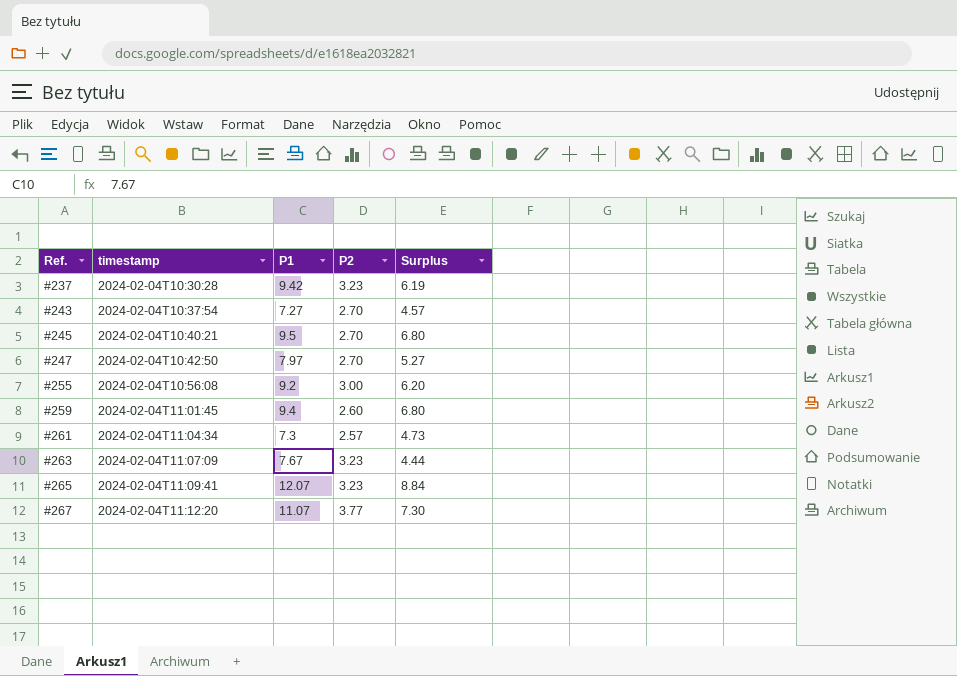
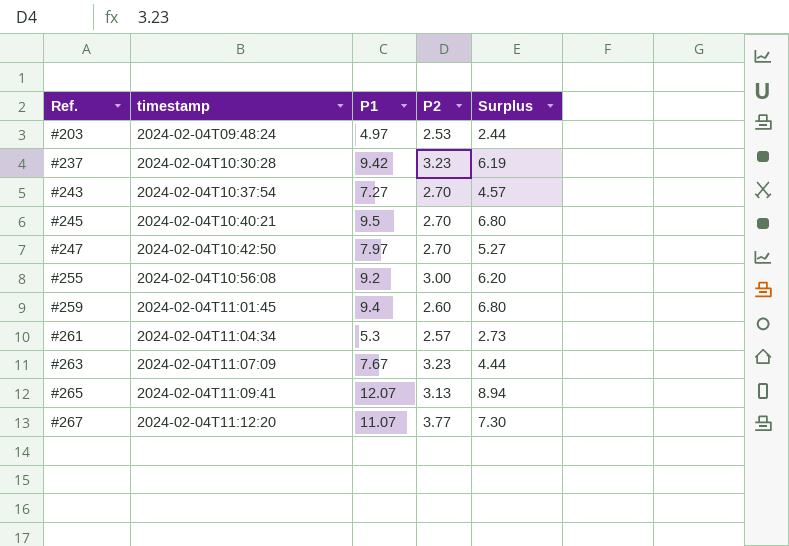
row #203: none -> 2024-02-04T09:48:24 | 4.97 | 2.53 | 2.44
#261 | P1: 7.3 -> 5.3
#261 | Surplus: 4.73 -> 2.73
#265 | P2: 3.23 -> 3.13
#265 | Surplus: 8.84 -> 8.94

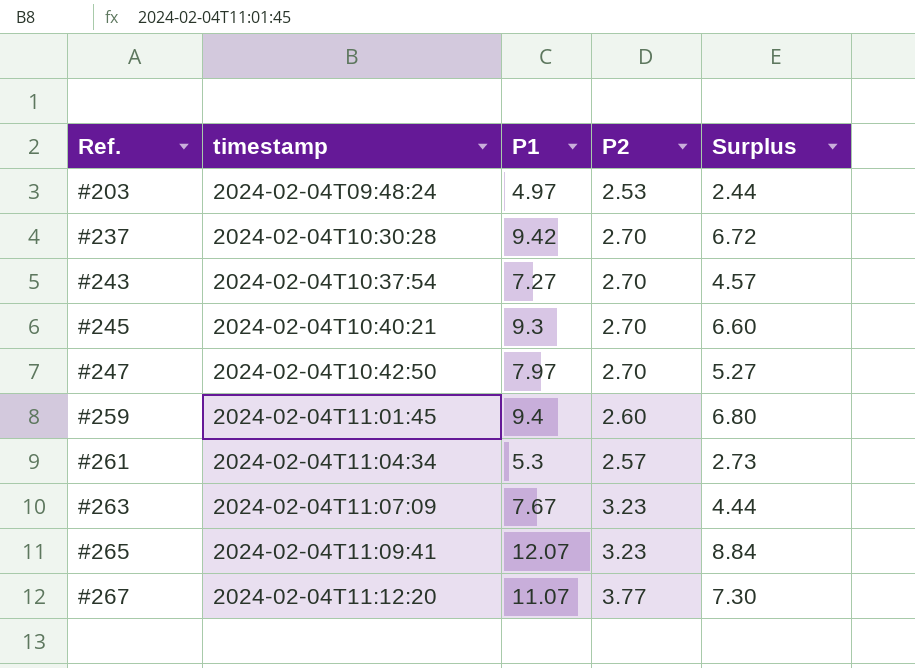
row #255: 2024-02-04T10:56:08 | 9.2 | 3.00 | 6.20 -> none
#237 | P2: 3.23 -> 2.70
#237 | Surplus: 6.19 -> 6.72
#245 | P1: 9.5 -> 9.3
#245 | Surplus: 6.80 -> 6.60
#265 | P2: 3.13 -> 3.23
#265 | Surplus: 8.94 -> 8.84

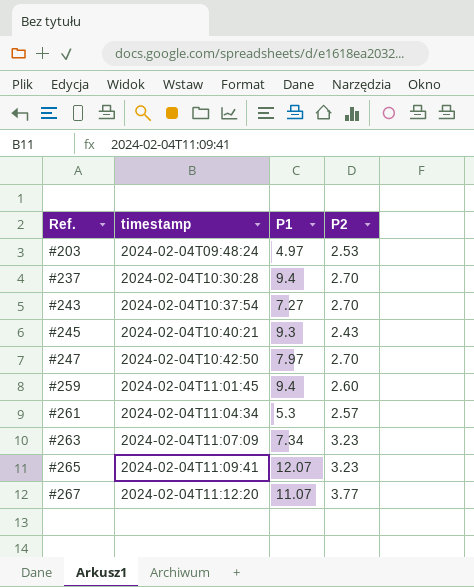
column Surplus | formula: [P1] - [P2] -> none
#237 | P1: 9.42 -> 9.4
#245 | P2: 2.70 -> 2.43
#263 | P1: 7.67 -> 7.34

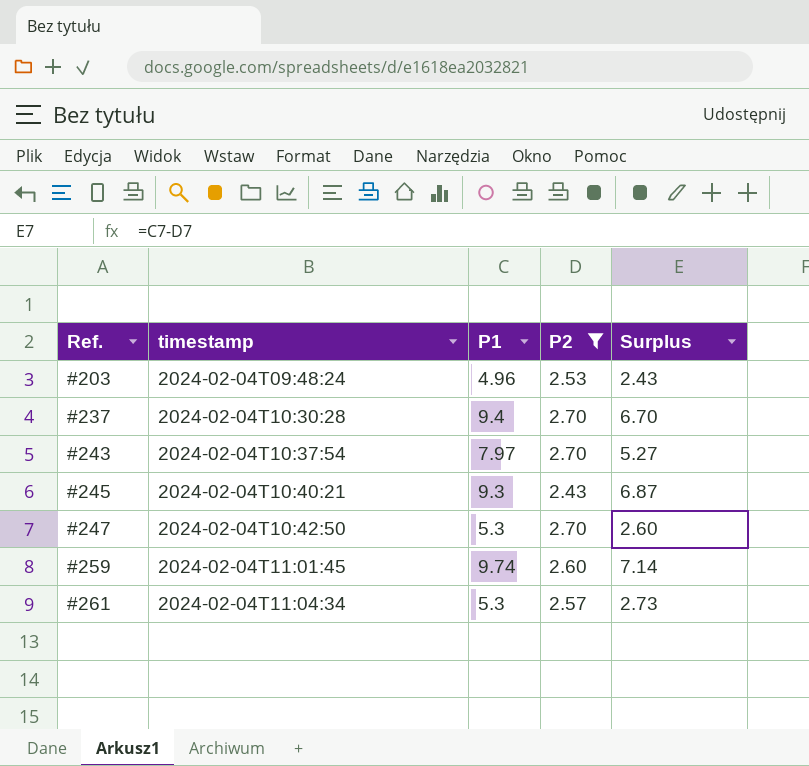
filter: none -> P2 <= 2.70
column Surplus | formula: none -> [P1] - [P2]
#203 | P1: 4.97 -> 4.96
#243 | P1: 7.27 -> 7.97
#247 | P1: 7.97 -> 5.3
#259 | P1: 9.4 -> 9.74

